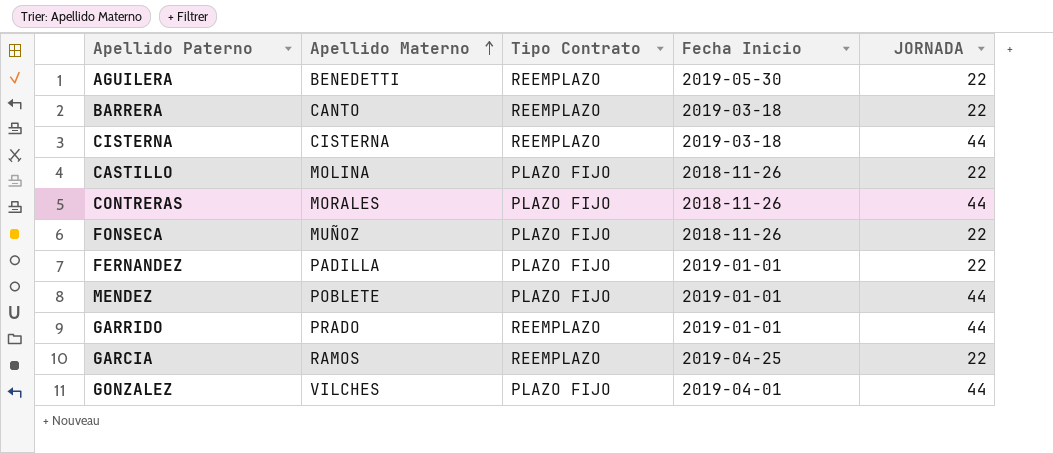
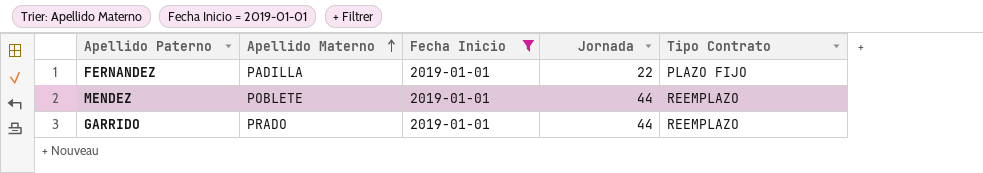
filter: none -> Fecha Inicio = 2019-01-01
column name: JORNADA -> Jornada
column Tipo Contrato | position: 3 -> 5
MENDEZ | Tipo Contrato: PLAZO FIJO -> REEMPLAZO

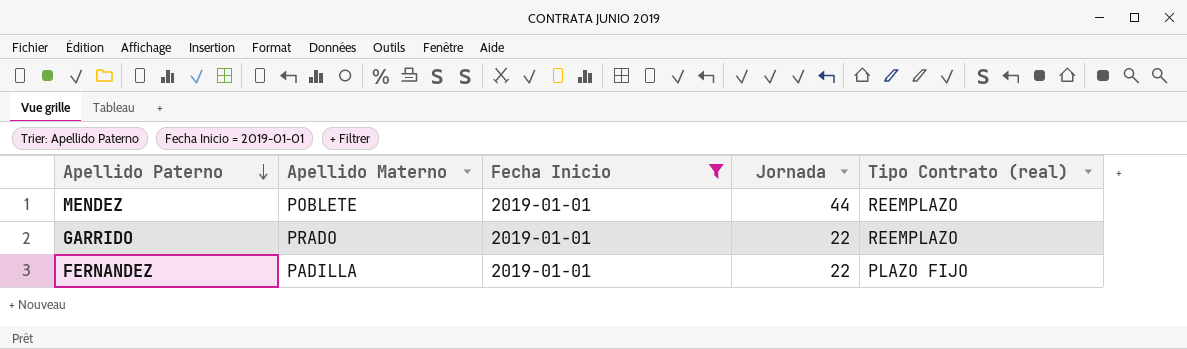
row order: Apellido Materno ascending -> Apellido Paterno descending
column name: Tipo Contrato -> Tipo Contrato (real)
GARRIDO | Jornada: 44 -> 22

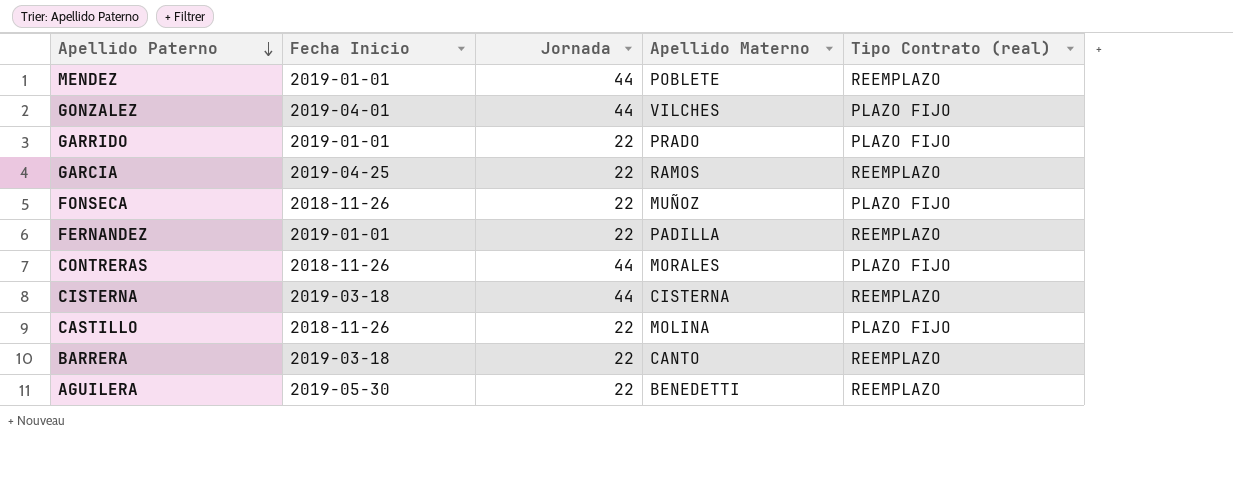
filter: Fecha Inicio = 2019-01-01 -> none
column Apellido Materno | position: 2 -> 4
GARRIDO | Tipo Contrato (real): REEMPLAZO -> PLAZO FIJO
FERNANDEZ | Tipo Contrato (real): PLAZO FIJO -> REEMPLAZO

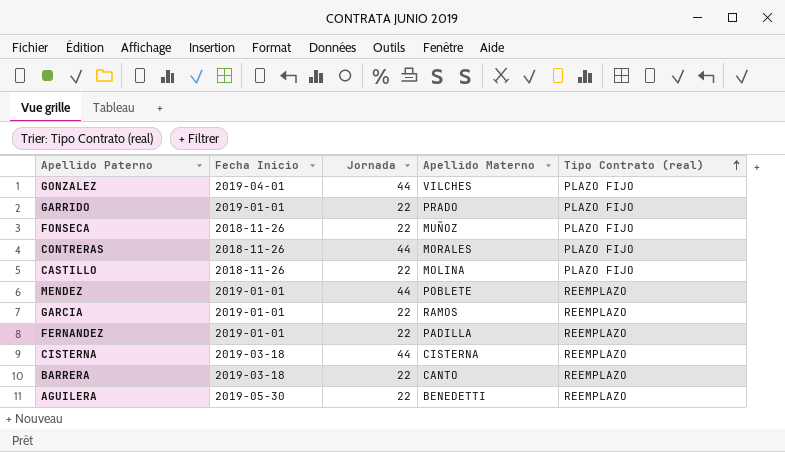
row order: Apellido Paterno descending -> Tipo Contrato (real) ascending
GARCIA | Fecha Inicio: 2019-04-25 -> 2019-01-01

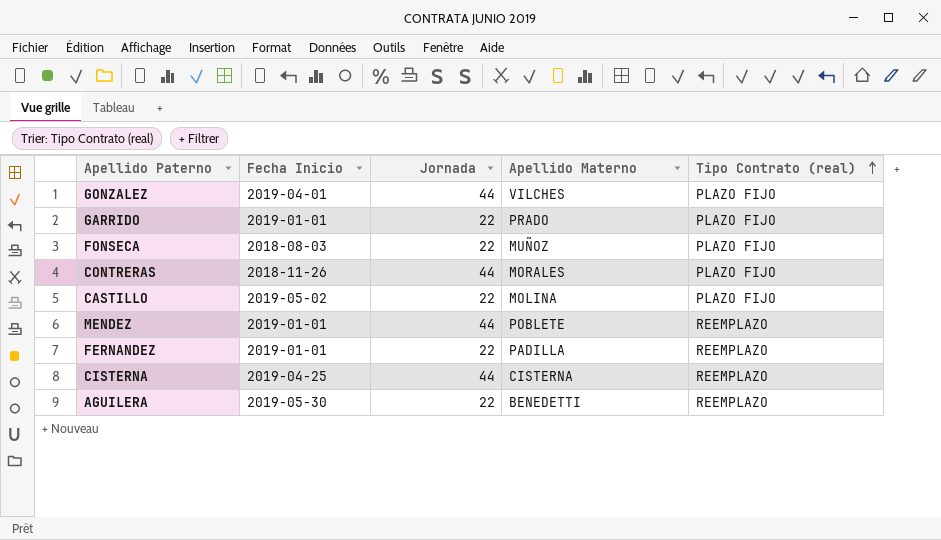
row GARCIA: 2019-01-01 | 22 | RAMOS | REEMPLAZO -> none
row BARRERA: 2019-03-18 | 22 | CANTO | REEMPLAZO -> none
FONSECA | Fecha Inicio: 2018-11-26 -> 2018-08-03
CASTILLO | Fecha Inicio: 2018-11-26 -> 2019-05-02
CISTERNA | Fecha Inicio: 2019-03-18 -> 2019-04-25

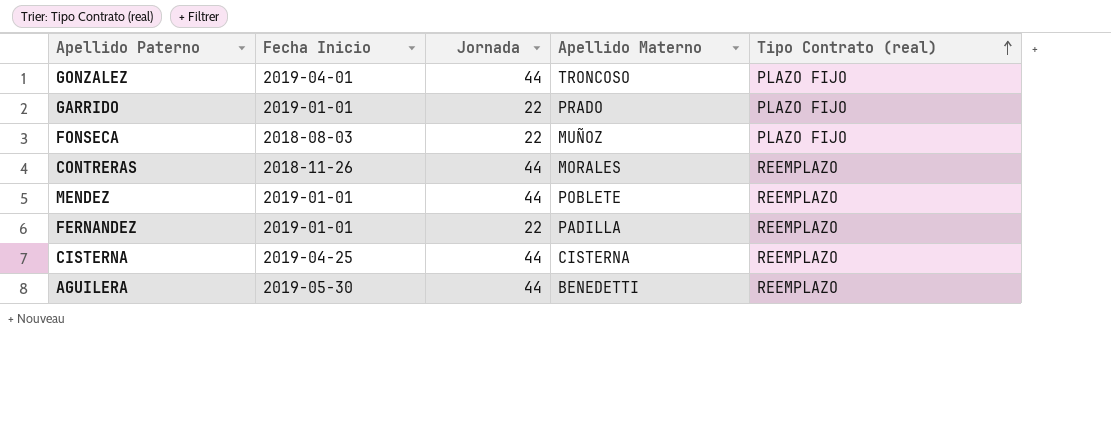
row CASTILLO: 2019-05-02 | 22 | MOLINA | PLAZO FIJO -> none
GONZALEZ | Apellido Materno: VILCHES -> TRONCOSO
CONTRERAS | Tipo Contrato (real): PLAZO FIJO -> REEMPLAZO
AGUILERA | Jornada: 22 -> 44

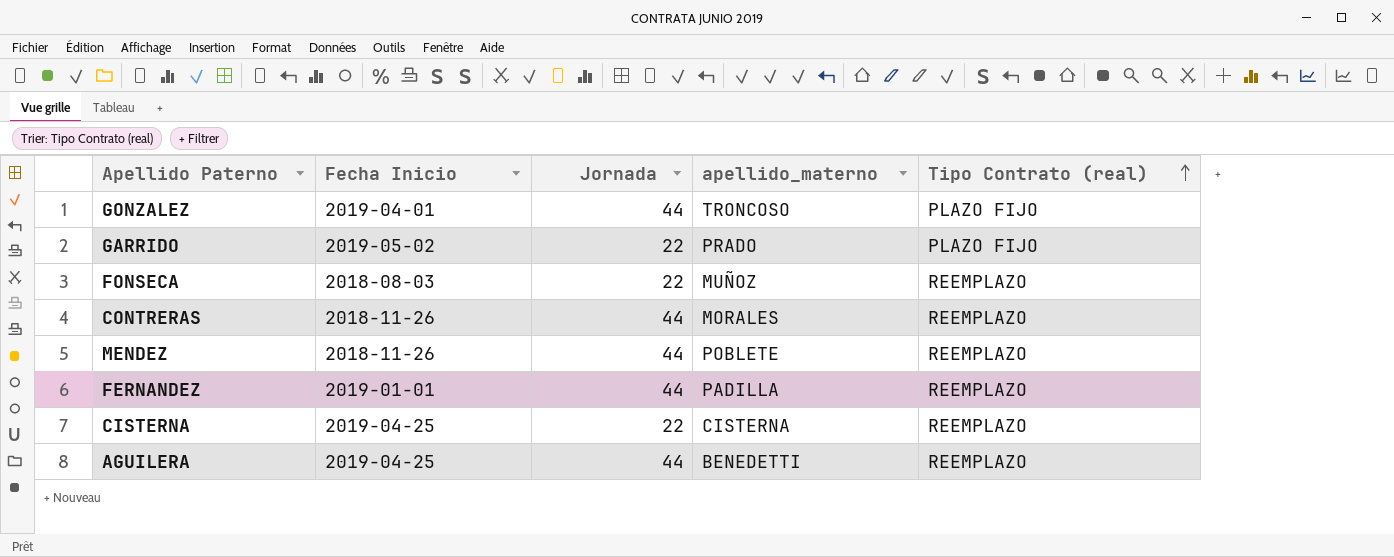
column name: Apellido Materno -> apellido_materno
GARRIDO | Fecha Inicio: 2019-01-01 -> 2019-05-02
FONSECA | Tipo Contrato (real): PLAZO FIJO -> REEMPLAZO
MENDEZ | Fecha Inicio: 2019-01-01 -> 2018-11-26
FERNANDEZ | Jornada: 22 -> 44
CISTERNA | Jornada: 44 -> 22
AGUILERA | Fecha Inicio: 2019-05-30 -> 2019-04-25

